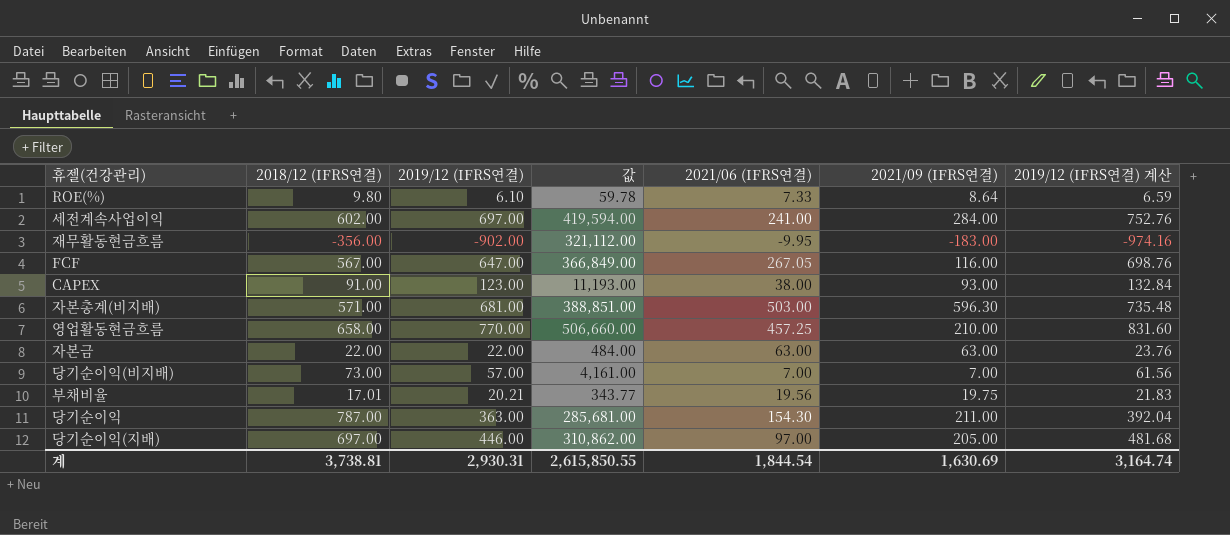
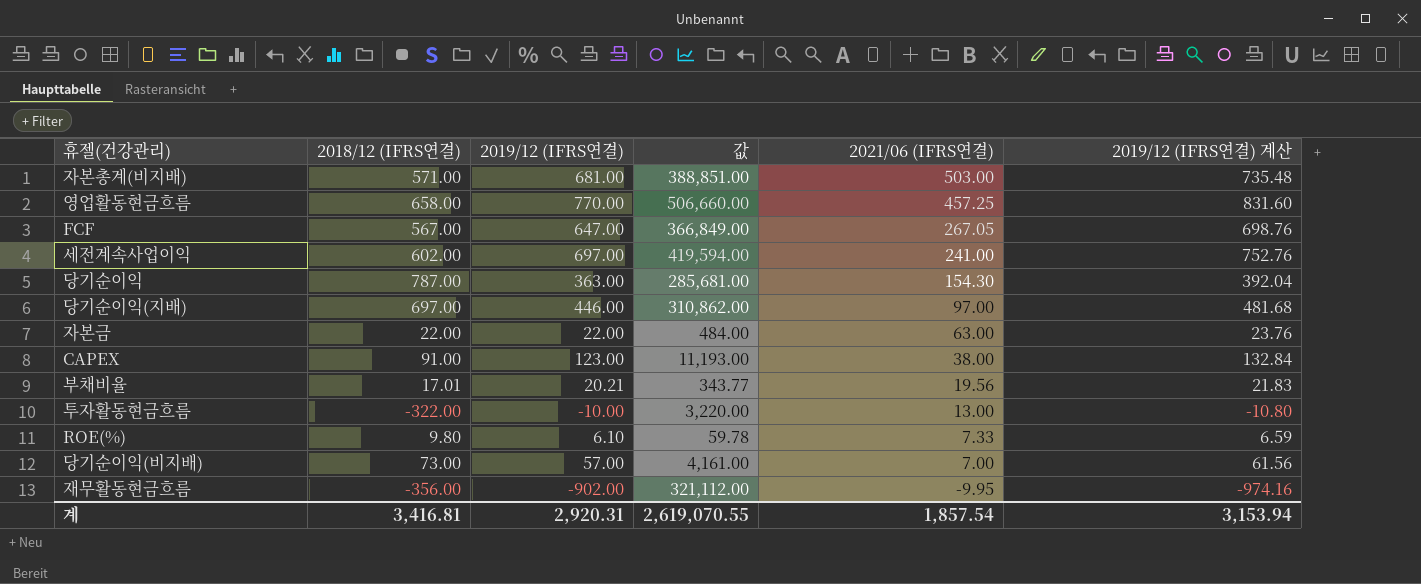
row order: none -> 2021/06 (IFRS연결) descending
column 2021/09 (IFRS연결) | position: 6 -> none
row 투자활동현금흐름: none -> -322.00 | -10.00 | 3,220.00 | 13.00 | -10.80
계 | 2018/12 (IFRS연결): 3,738.81 -> 3,416.81
계 | 2019/12 (IFRS연결): 2,930.31 -> 2,920.31
계 | 값: 2,615,850.55 -> 2,619,070.55
계 | 2021/06 (IFRS연결): 1,844.54 -> 1,857.54
계 | 2019/12 (IFRS연결) 계산: 3,164.74 -> 3,153.94

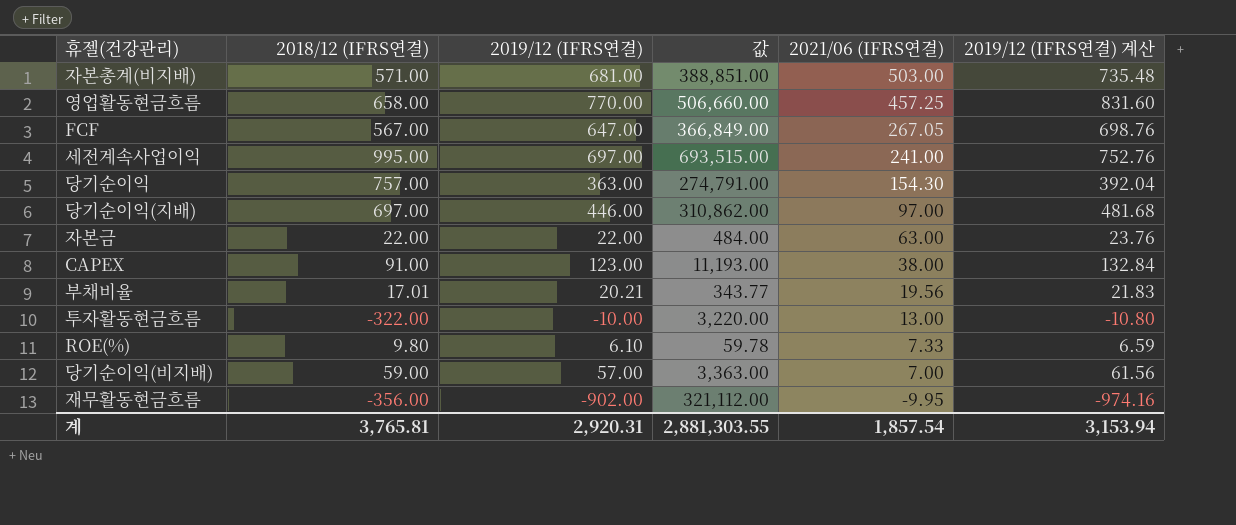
세전계속사업이익 | 2018/12 (IFRS연결): 602.00 -> 995.00
세전계속사업이익 | 값: 419,594.00 -> 693,515.00
당기순이익 | 2018/12 (IFRS연결): 787.00 -> 757.00
당기순이익 | 값: 285,681.00 -> 274,791.00
당기순이익(비지배) | 2018/12 (IFRS연결): 73.00 -> 59.00
당기순이익(비지배) | 값: 4,161.00 -> 3,363.00
계 | 2018/12 (IFRS연결): 3,416.81 -> 3,765.81
계 | 값: 2,619,070.55 -> 2,881,303.55

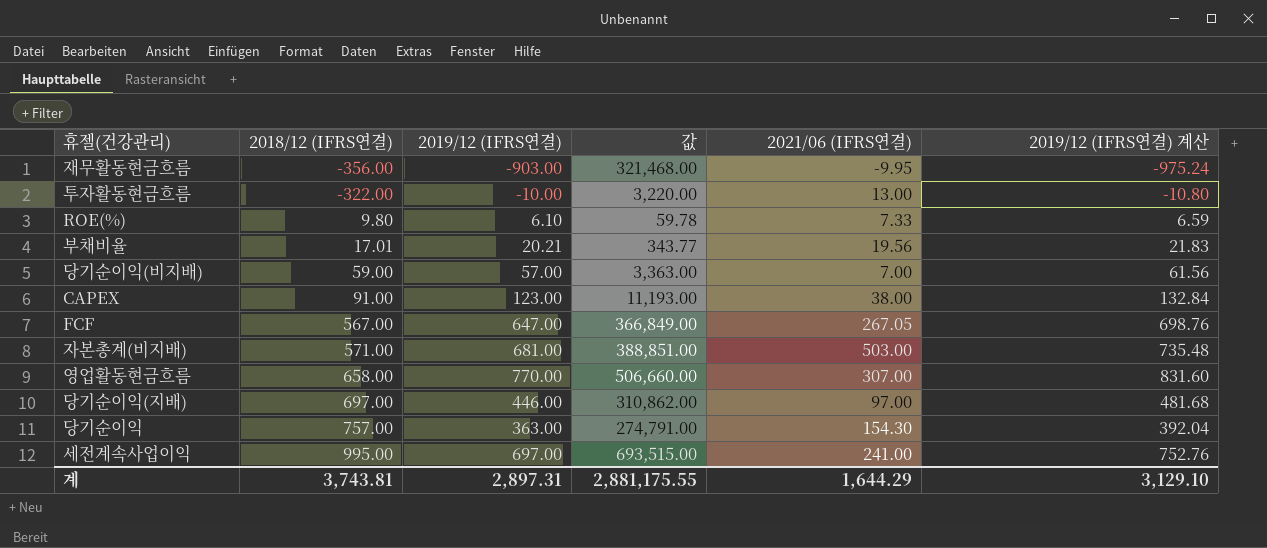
row order: 2021/06 (IFRS연결) descending -> 2018/12 (IFRS연결) ascending
row 자본금: 22.00 | 22.00 | 484.00 | 63.00 | 23.76 -> none
재무활동현금흐름 | 2019/12 (IFRS연결): -902.00 -> -903.00
재무활동현금흐름 | 값: 321,112.00 -> 321,468.00
재무활동현금흐름 | 2019/12 (IFRS연결) 계산: -974.16 -> -975.24
영업활동현금흐름 | 2021/06 (IFRS연결): 457.25 -> 307.00
계 | 2018/12 (IFRS연결): 3,765.81 -> 3,743.81
계 | 2019/12 (IFRS연결): 2,920.31 -> 2,897.31
계 | 값: 2,881,303.55 -> 2,881,175.55
계 | 2021/06 (IFRS연결): 1,857.54 -> 1,644.29
계 | 2019/12 (IFRS연결) 계산: 3,153.94 -> 3,129.10

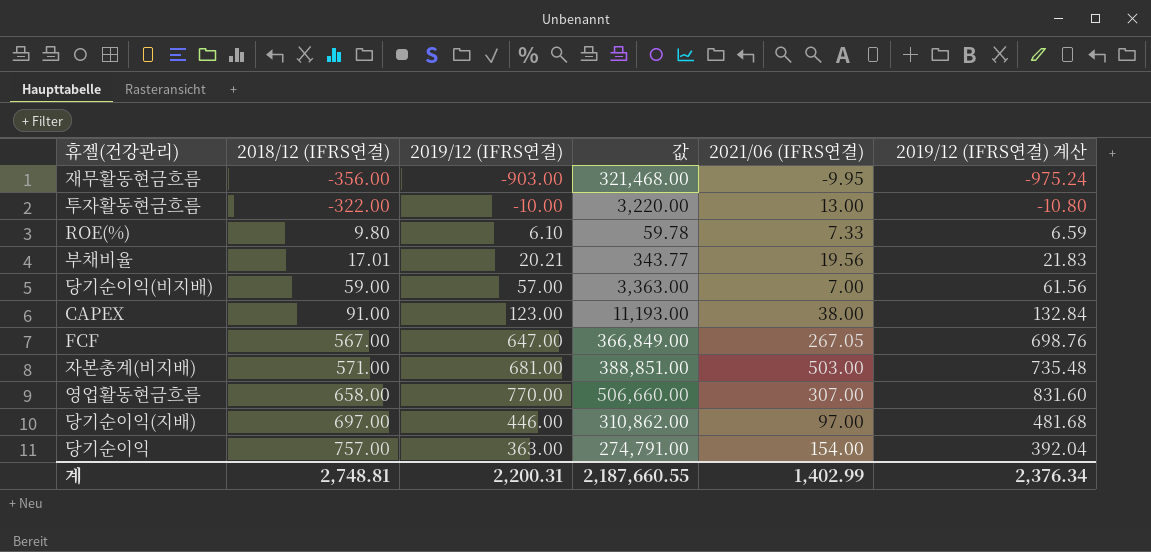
row 세전계속사업이익: 995.00 | 697.00 | 693,515.00 | 241.00 | 752.76 -> none
당기순이익 | 2021/06 (IFRS연결): 154.30 -> 154.00
계 | 2018/12 (IFRS연결): 3,743.81 -> 2,748.81
계 | 2019/12 (IFRS연결): 2,897.31 -> 2,200.31
계 | 값: 2,881,175.55 -> 2,187,660.55
계 | 2021/06 (IFRS연결): 1,644.29 -> 1,402.99
계 | 2019/12 (IFRS연결) 계산: 3,129.10 -> 2,376.34

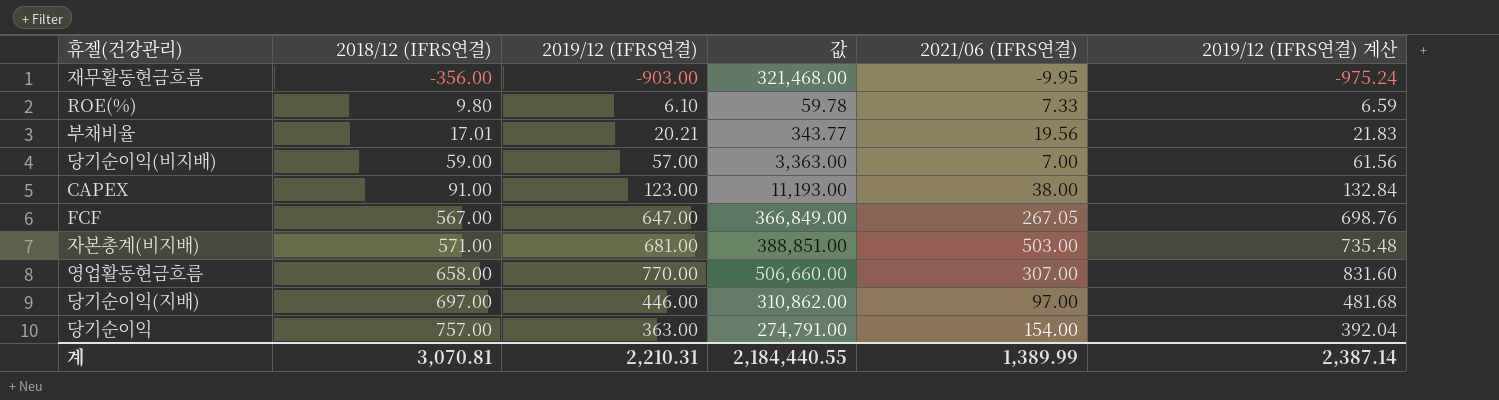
row 투자활동현금흐름: -322.00 | -10.00 | 3,220.00 | 13.00 | -10.80 -> none
계 | 2018/12 (IFRS연결): 2,748.81 -> 3,070.81
계 | 2019/12 (IFRS연결): 2,200.31 -> 2,210.31
계 | 값: 2,187,660.55 -> 2,184,440.55
계 | 2021/06 (IFRS연결): 1,402.99 -> 1,389.99
계 | 2019/12 (IFRS연결) 계산: 2,376.34 -> 2,387.14

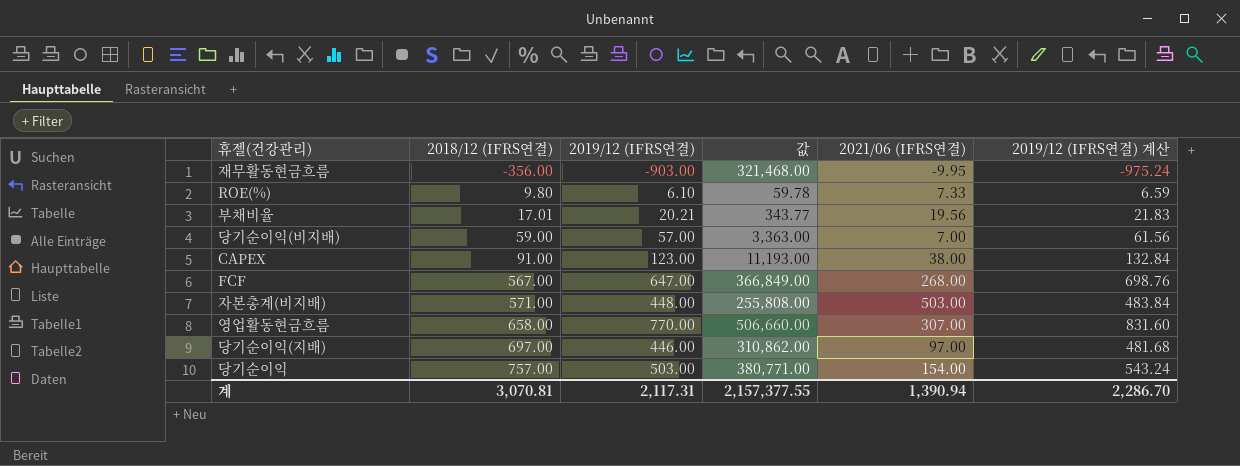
FCF | 2021/06 (IFRS연결): 267.05 -> 268.00
자본총계(비지배) | 2019/12 (IFRS연결): 681.00 -> 448.00
자본총계(비지배) | 값: 388,851.00 -> 255,808.00
자본총계(비지배) | 2019/12 (IFRS연결) 계산: 735.48 -> 483.84
당기순이익 | 2019/12 (IFRS연결): 363.00 -> 503.00
당기순이익 | 값: 274,791.00 -> 380,771.00
당기순이익 | 2019/12 (IFRS연결) 계산: 392.04 -> 543.24
계 | 2019/12 (IFRS연결): 2,210.31 -> 2,117.31
계 | 값: 2,184,440.55 -> 2,157,377.55
계 | 2021/06 (IFRS연결): 1,389.99 -> 1,390.94
계 | 2019/12 (IFRS연결) 계산: 2,387.14 -> 2,286.70

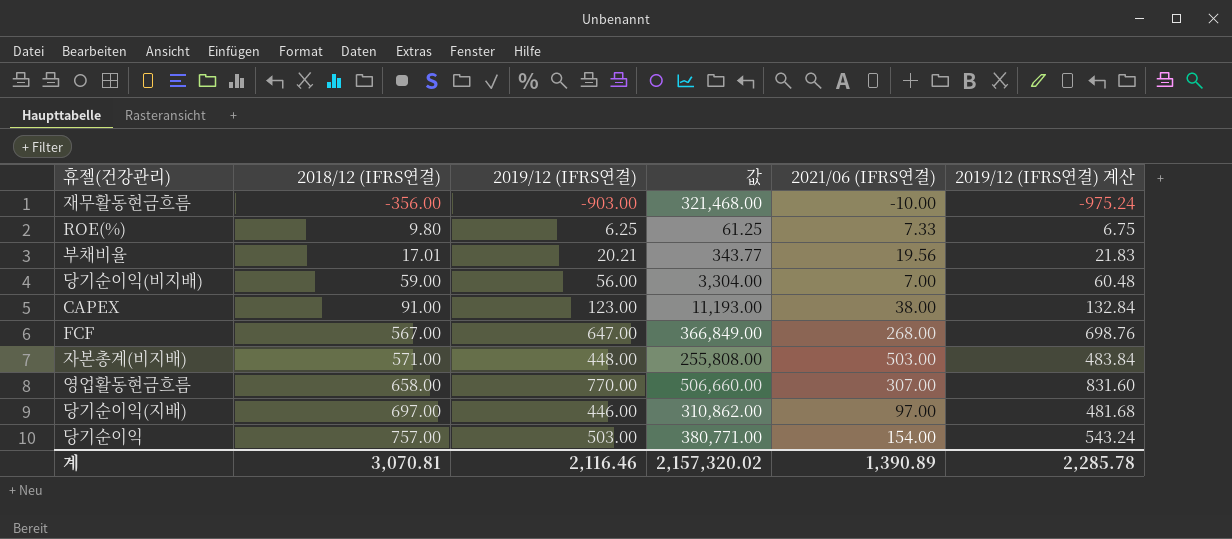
재무활동현금흐름 | 2021/06 (IFRS연결): -9.95 -> -10.00
ROE(%) | 2019/12 (IFRS연결): 6.10 -> 6.25
ROE(%) | 값: 59.78 -> 61.25
ROE(%) | 2019/12 (IFRS연결) 계산: 6.59 -> 6.75
당기순이익(비지배) | 2019/12 (IFRS연결): 57.00 -> 56.00
당기순이익(비지배) | 값: 3,363.00 -> 3,304.00
당기순이익(비지배) | 2019/12 (IFRS연결) 계산: 61.56 -> 60.48
계 | 2019/12 (IFRS연결): 2,117.31 -> 2,116.46
계 | 값: 2,157,377.55 -> 2,157,320.02
계 | 2021/06 (IFRS연결): 1,390.94 -> 1,390.89
계 | 2019/12 (IFRS연결) 계산: 2,286.70 -> 2,285.78

